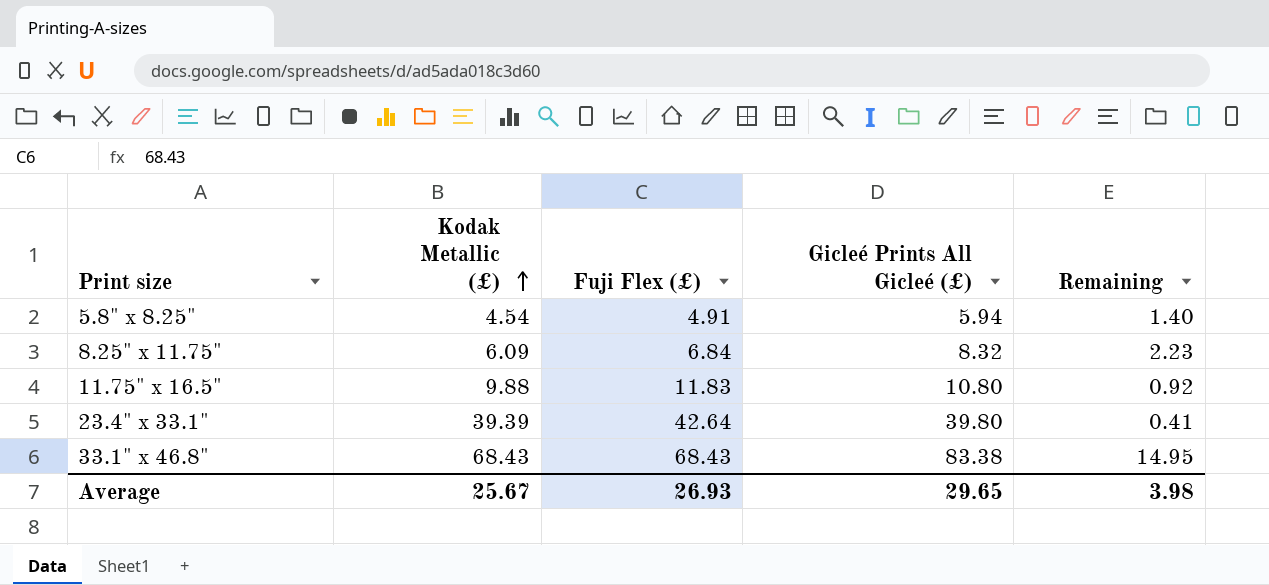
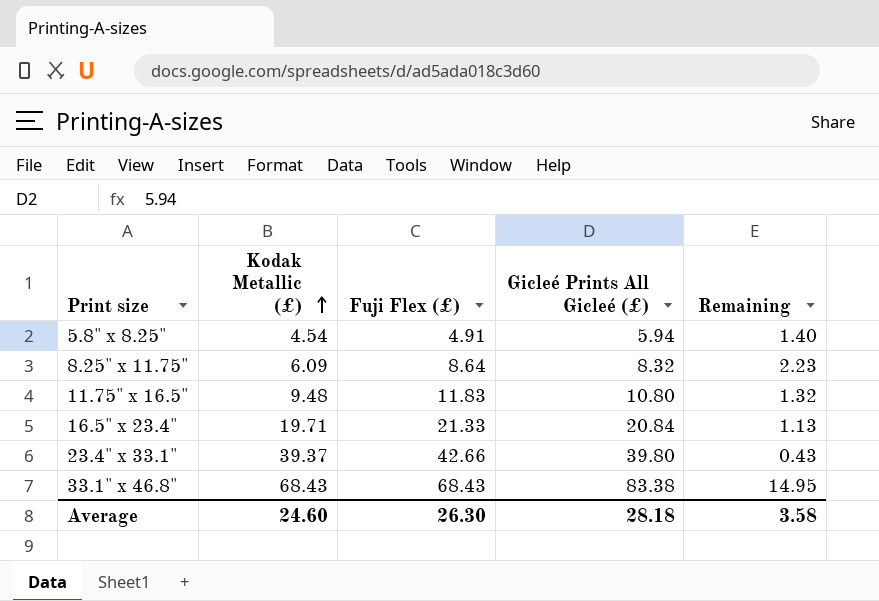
8.25" x 11.75" | Fuji Flex (£): 6.84 -> 8.64
11.75" x 16.5" | Kodak Metallic (£): 9.88 -> 9.48
11.75" x 16.5" | Remaining: 0.92 -> 1.32
row 16.5" x 23.4": none -> 19.71 | 21.33 | 20.84 | 1.13
23.4" x 33.1" | Kodak Metallic (£): 39.39 -> 39.37
23.4" x 33.1" | Fuji Flex (£): 42.64 -> 42.66
23.4" x 33.1" | Remaining: 0.41 -> 0.43
Average | Kodak Metallic (£): 25.67 -> 24.60
Average | Fuji Flex (£): 26.93 -> 26.30
Average | Gicleé Prints All Gicleé (£): 29.65 -> 28.18
Average | Remaining: 3.98 -> 3.58

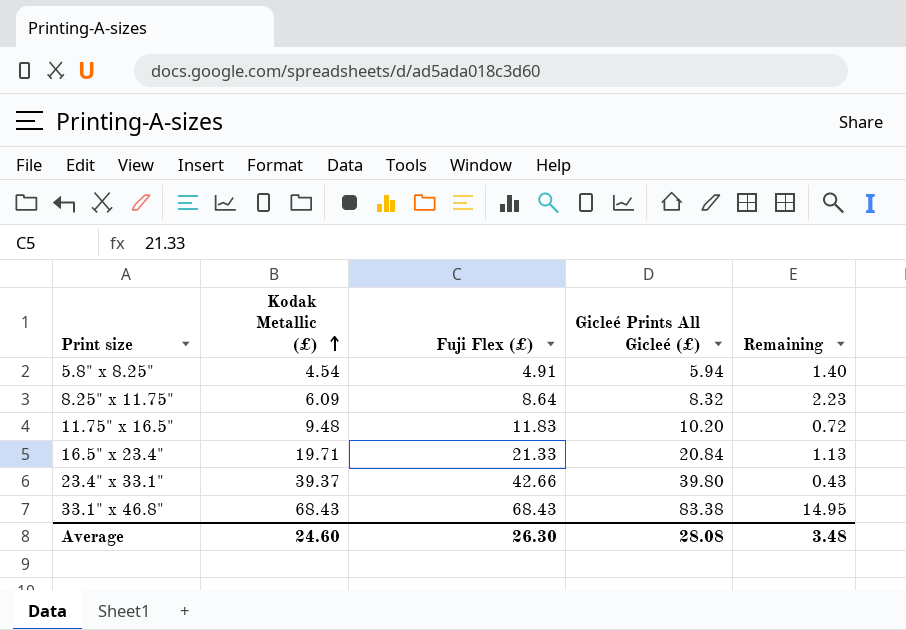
11.75" x 16.5" | Gicleé Prints All Gicleé (£): 10.80 -> 10.20
11.75" x 16.5" | Remaining: 1.32 -> 0.72
Average | Gicleé Prints All Gicleé (£): 28.18 -> 28.08
Average | Remaining: 3.58 -> 3.48

